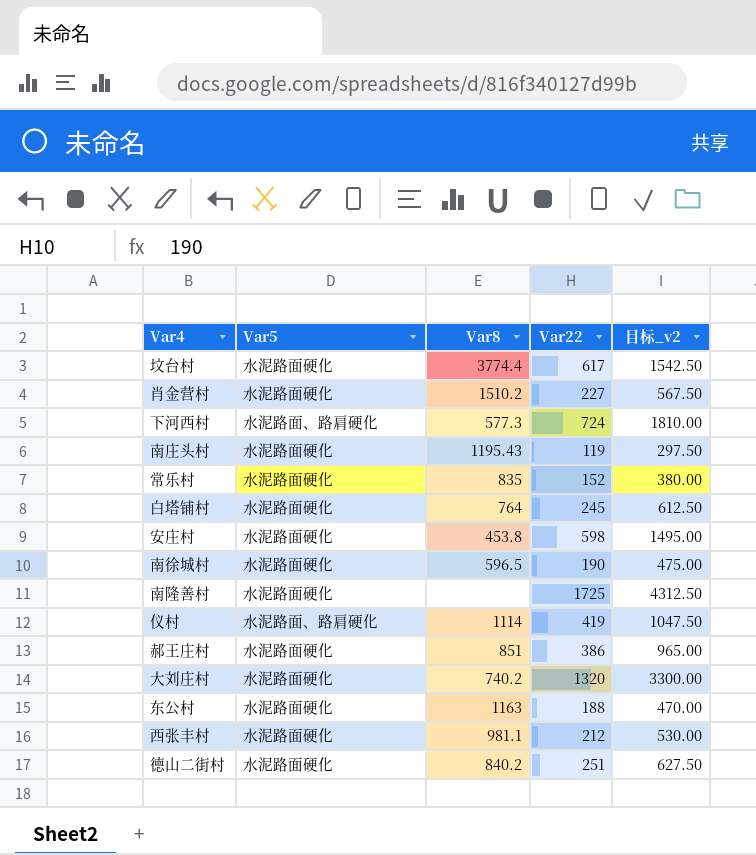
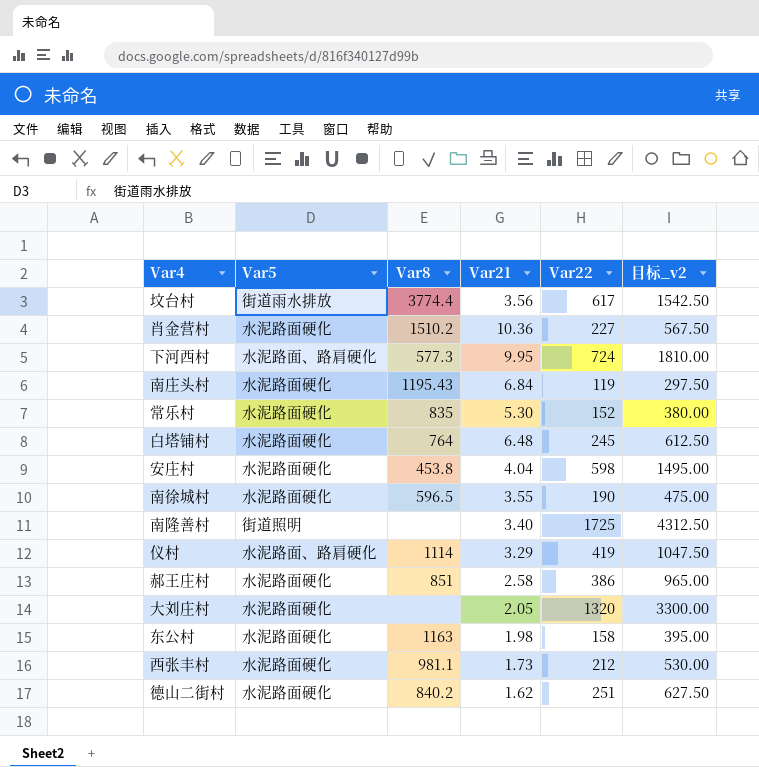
column Var21 | position: none -> 4
坟台村 | Var5: 水泥路面硬化 -> 街道雨水排放
南隆善村 | Var5: 水泥路面硬化 -> 街道照明
大刘庄村 | Var8: 740.2 -> none
东公村 | Var22: 188 -> 158
东公村 | 目标_v2: 470.00 -> 395.00

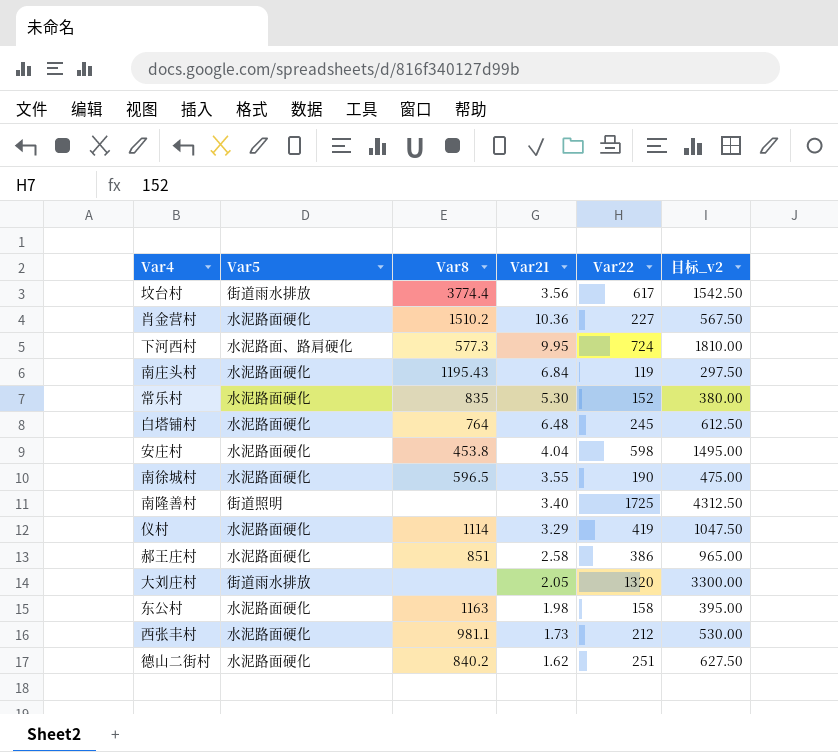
仪村 | Var5: 水泥路面、路肩硬化 -> 水泥路面硬化
大刘庄村 | Var5: 水泥路面硬化 -> 街道雨水排放

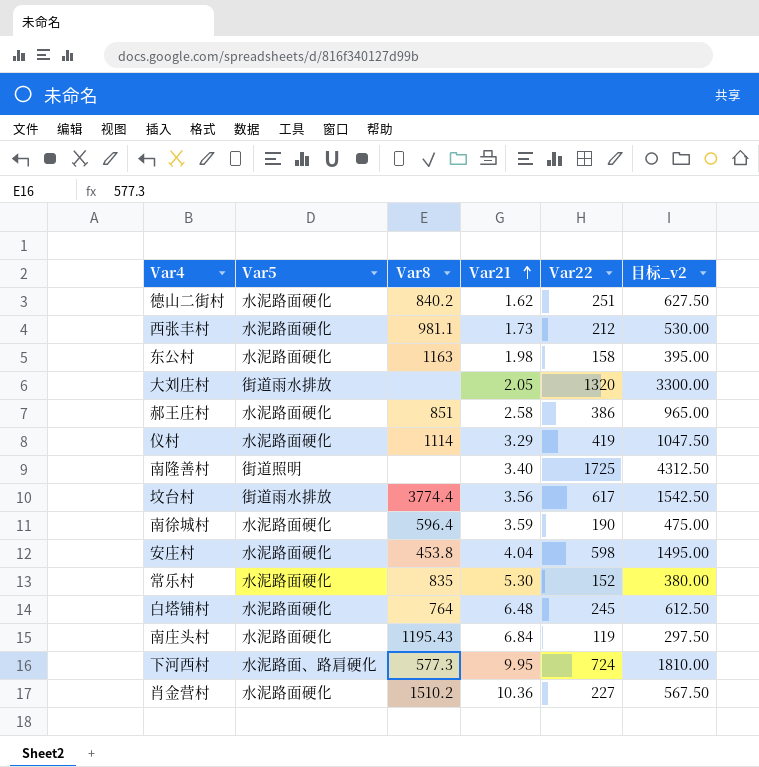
row order: none -> Var21 ascending
南徐城村 | Var8: 596.5 -> 596.4
南徐城村 | Var21: 3.55 -> 3.59

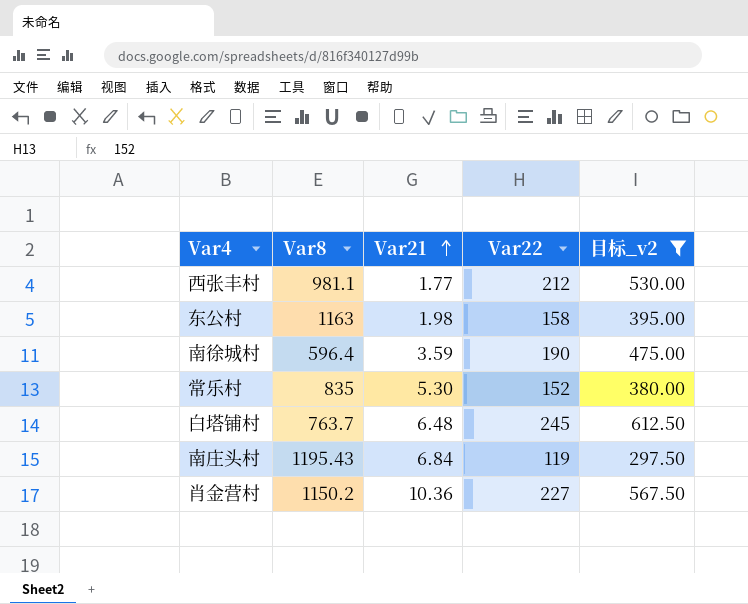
filter: none -> 目标_v2 <= 612.50
column Var5 | position: 2 -> none
西张丰村 | Var21: 1.73 -> 1.77
白塔铺村 | Var8: 764 -> 763.7
肖金营村 | Var8: 1510.2 -> 1150.2

